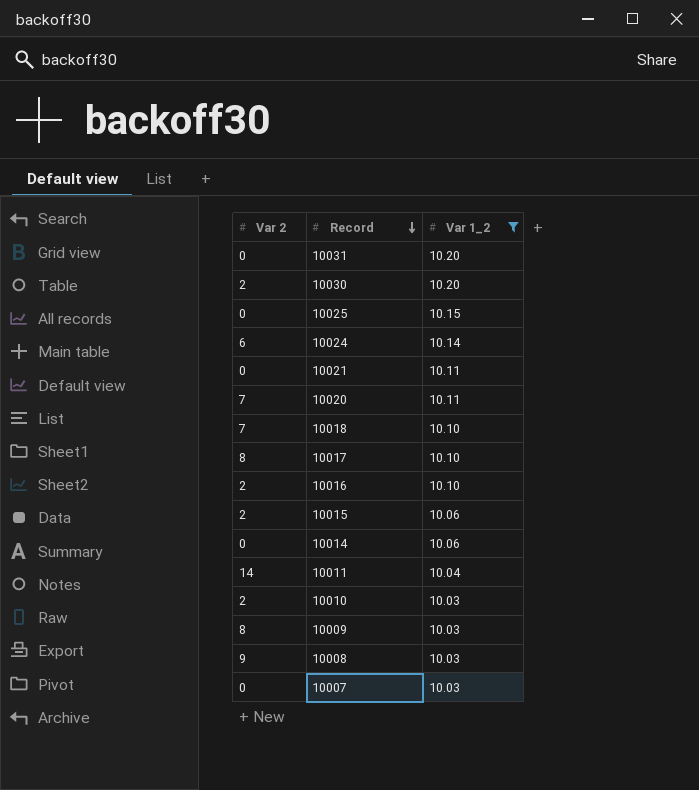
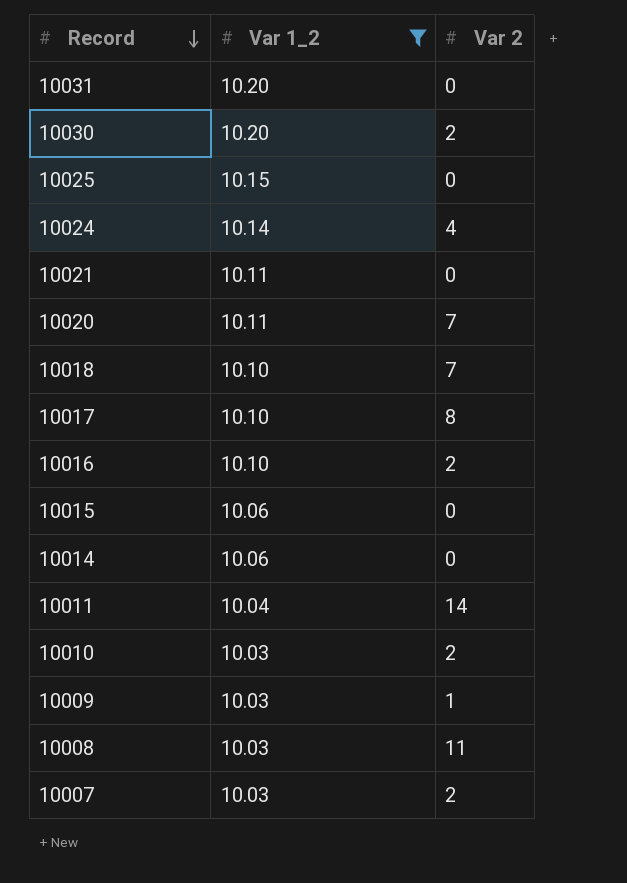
column Var 2 | position: 1 -> 3
10024 | Var 2: 6 -> 4
10015 | Var 2: 2 -> 0
10009 | Var 2: 8 -> 1
10008 | Var 2: 9 -> 11
10007 | Var 2: 0 -> 2

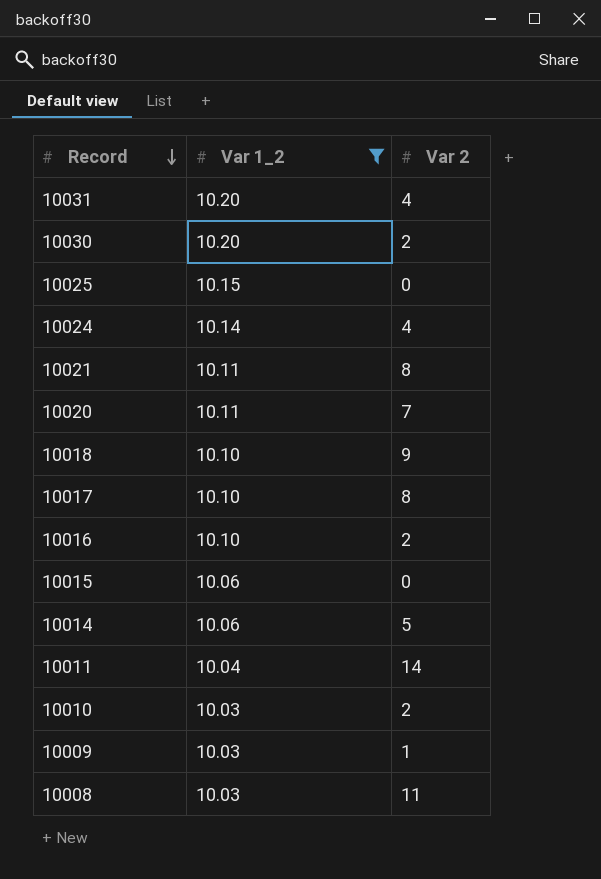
row 10007: 10.03 | 2 -> none
10031 | Var 2: 0 -> 4
10021 | Var 2: 0 -> 8
10018 | Var 2: 7 -> 9
10014 | Var 2: 0 -> 5

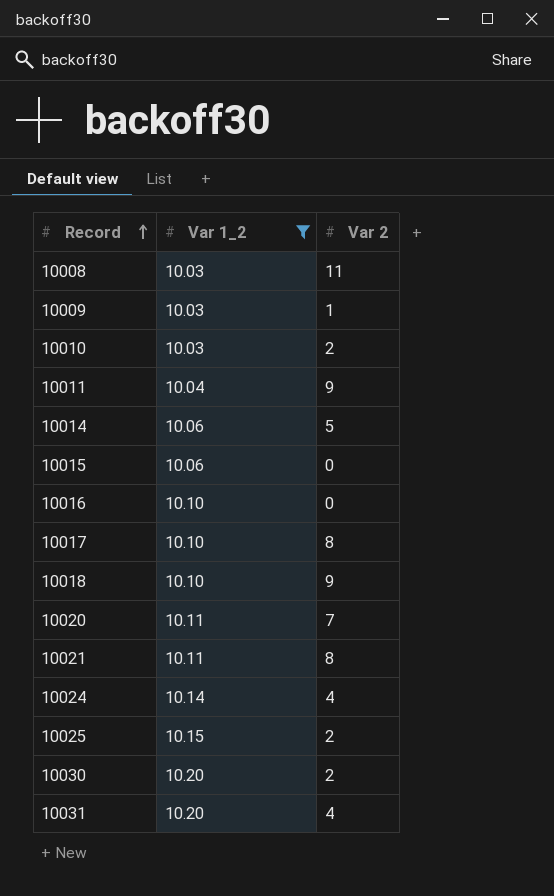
row order: Record descending -> Record ascending
10011 | Var 2: 14 -> 9
10016 | Var 2: 2 -> 0
10025 | Var 2: 0 -> 2

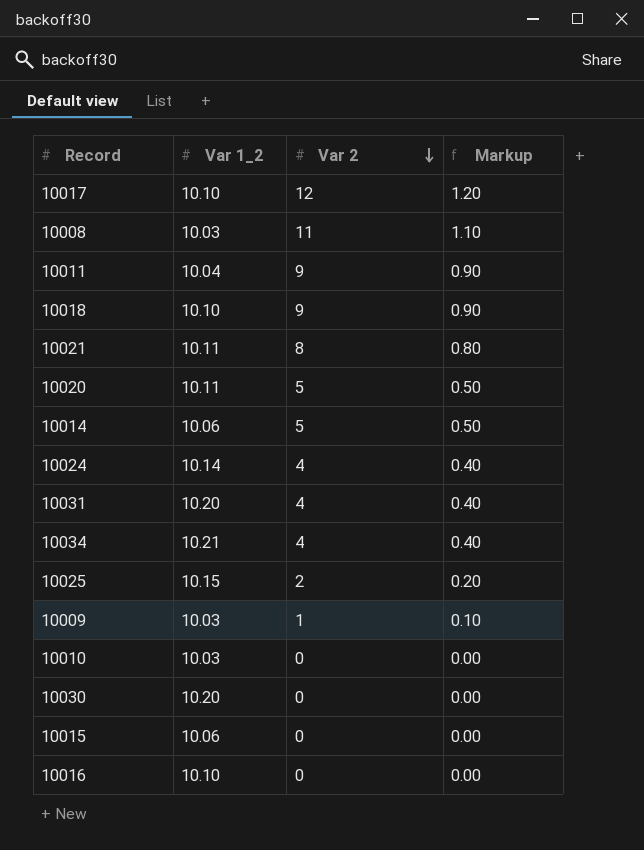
filter: Var 1_2 != 10.21 -> none
row order: Record ascending -> Var 2 descending
column Markup | formula: none -> [Var 2] * 0.1
10017 | Var 2: 8 -> 12
10020 | Var 2: 7 -> 5
10010 | Var 2: 2 -> 0
10030 | Var 2: 2 -> 0

